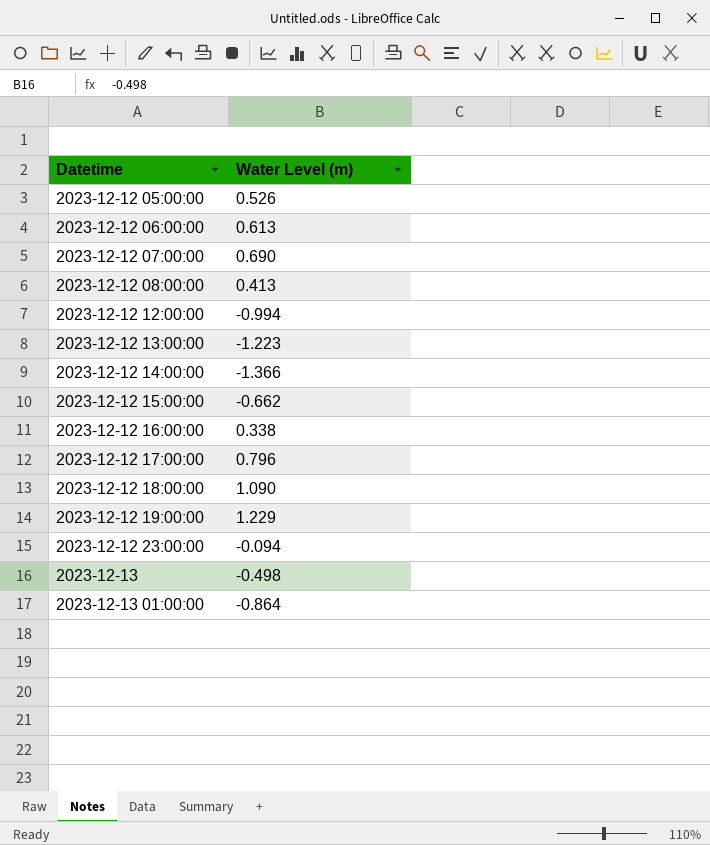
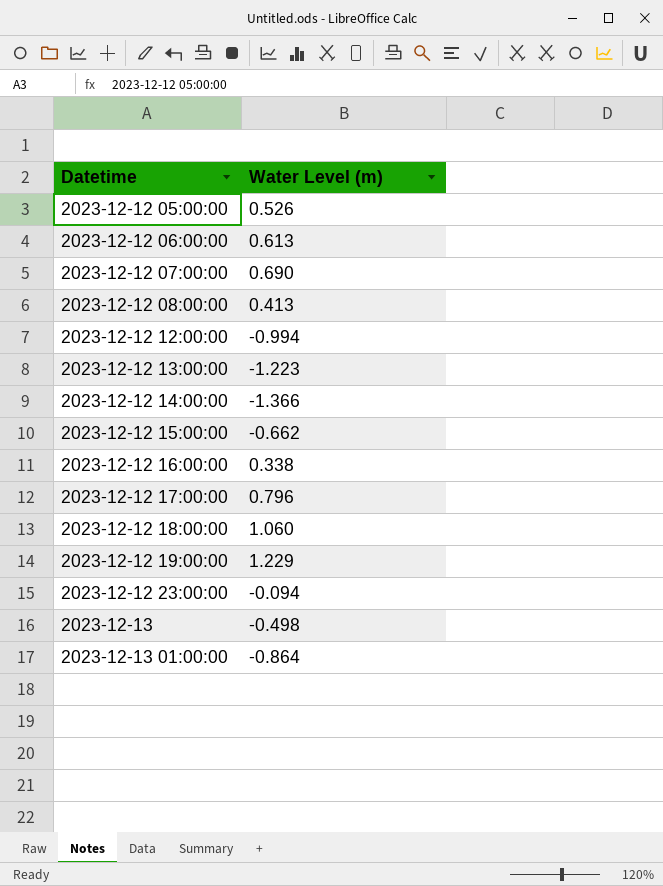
2023-12-12 18:00:00 | Water Level (m): 1.090 -> 1.060

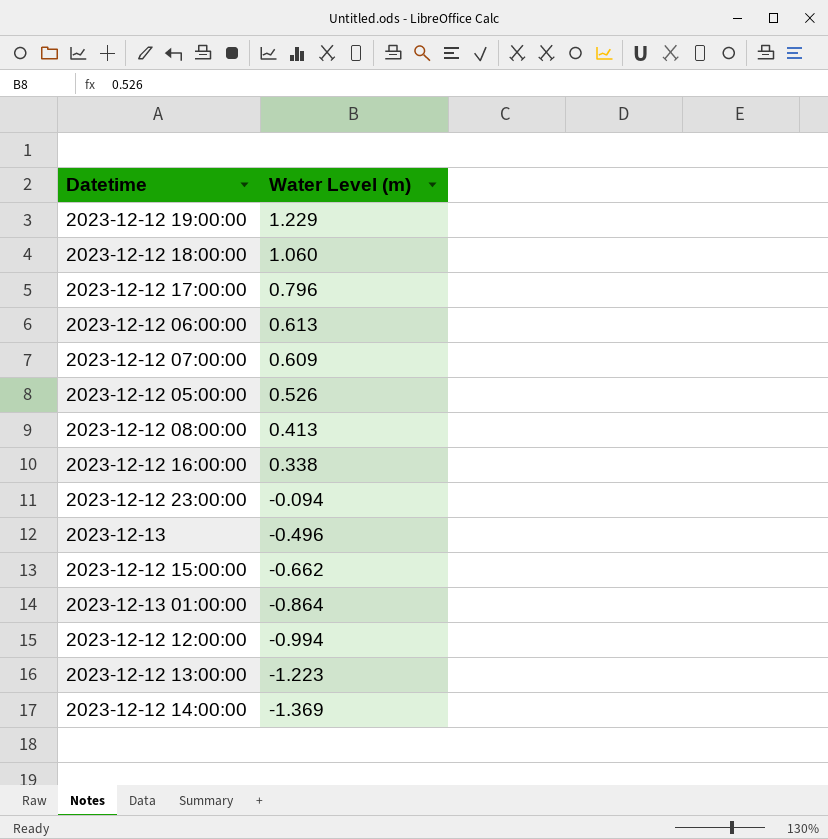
row order: Datetime ascending -> Water Level (m) descending
2023-12-12 07:00:00 | Water Level (m): 0.690 -> 0.609
2023-12-13 | Water Level (m): -0.498 -> -0.496
2023-12-12 14:00:00 | Water Level (m): -1.366 -> -1.369

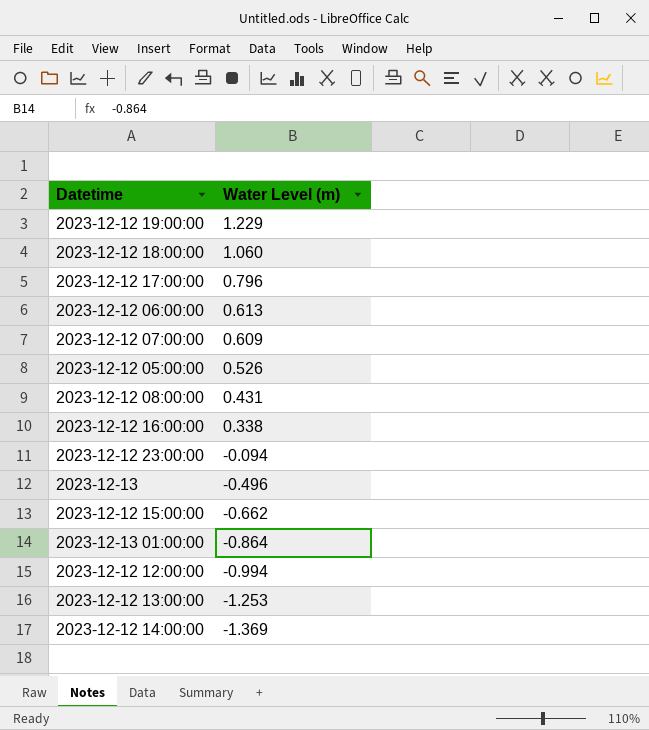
2023-12-12 08:00:00 | Water Level (m): 0.413 -> 0.431
2023-12-12 13:00:00 | Water Level (m): -1.223 -> -1.253

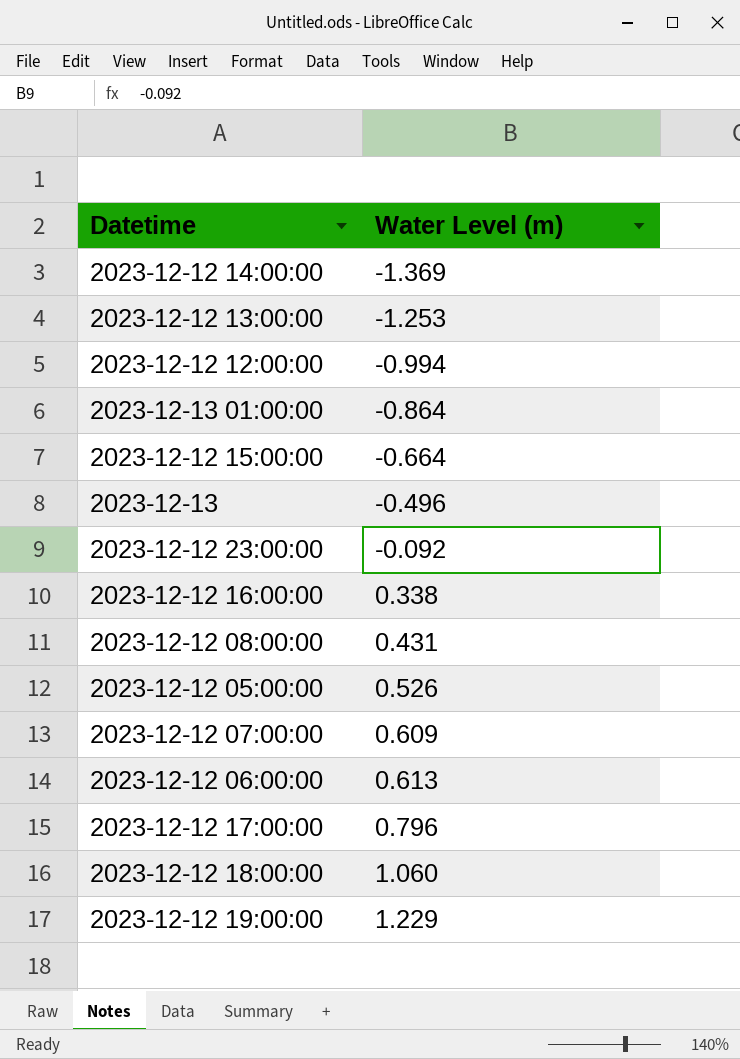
row order: Water Level (m) descending -> Water Level (m) ascending
2023-12-12 15:00:00 | Water Level (m): -0.662 -> -0.664
2023-12-12 23:00:00 | Water Level (m): -0.094 -> -0.092

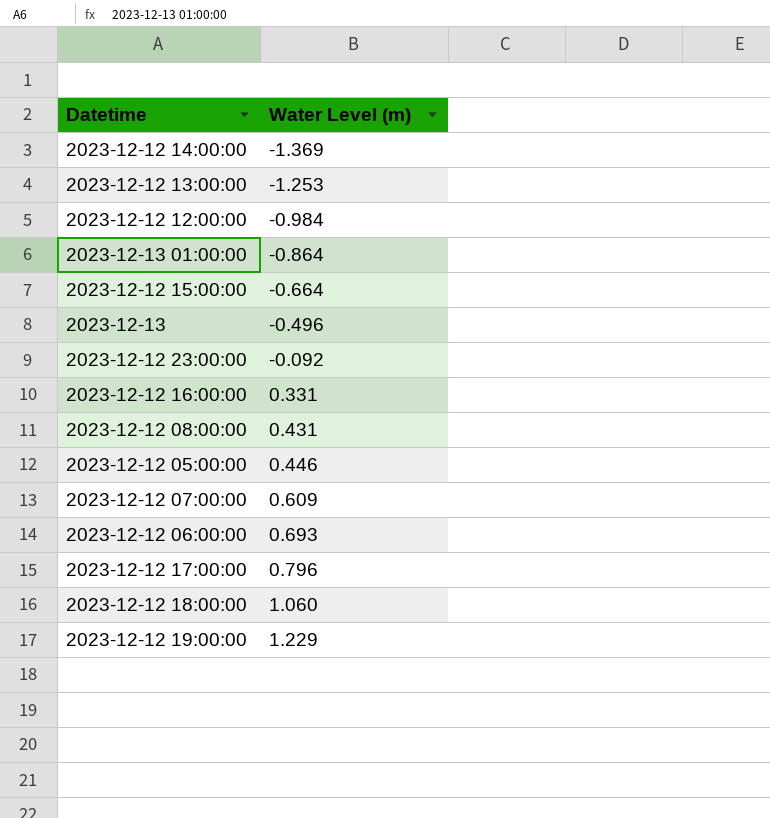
2023-12-12 12:00:00 | Water Level (m): -0.994 -> -0.984
2023-12-12 16:00:00 | Water Level (m): 0.338 -> 0.331
2023-12-12 05:00:00 | Water Level (m): 0.526 -> 0.446
2023-12-12 06:00:00 | Water Level (m): 0.613 -> 0.693

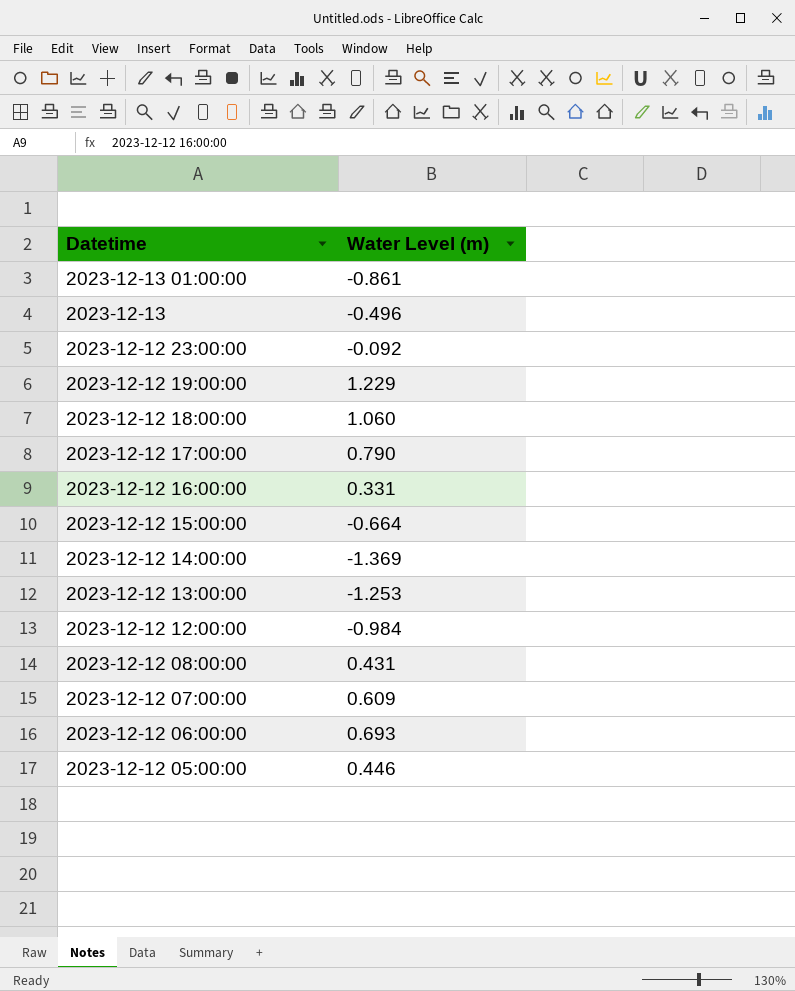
row order: Water Level (m) ascending -> Datetime descending
2023-12-13 01:00:00 | Water Level (m): -0.864 -> -0.861
2023-12-12 17:00:00 | Water Level (m): 0.796 -> 0.790

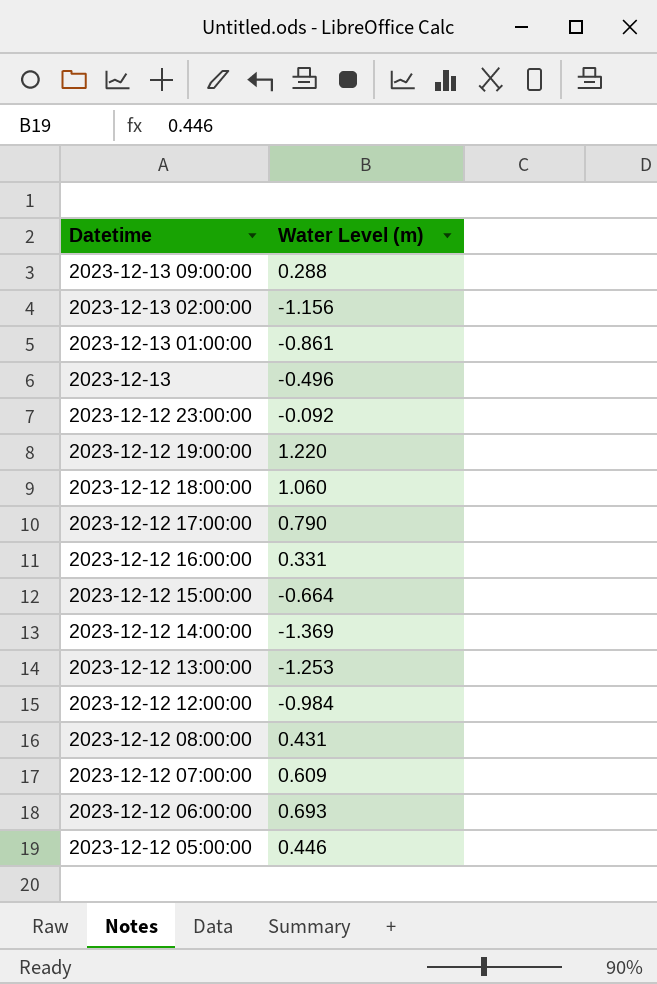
row 2023-12-13 09:00:00: none -> 0.288
row 2023-12-13 02:00:00: none -> -1.156
2023-12-12 19:00:00 | Water Level (m): 1.229 -> 1.220

